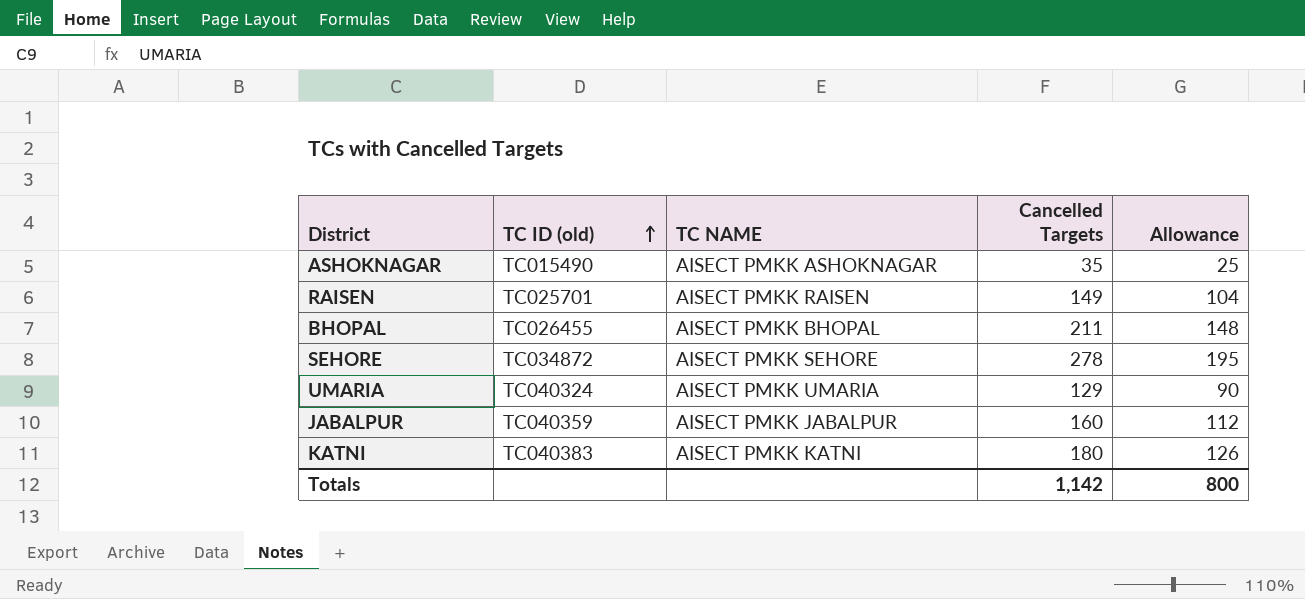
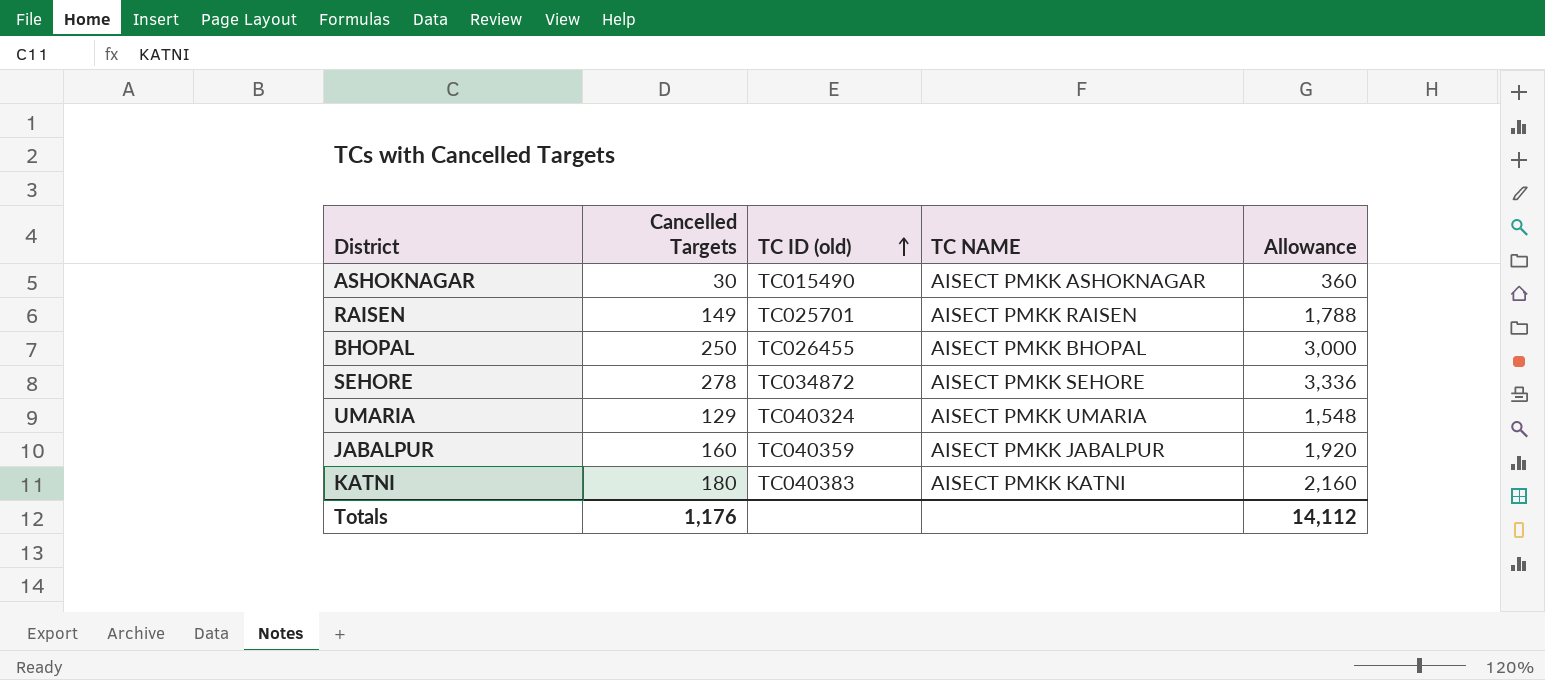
column Cancelled Targets | position: 4 -> 2
column Allowance | formula: [Cancelled Targets] * 0.7 -> [Cancelled Targets] * 12
ASHOKNAGAR | Cancelled Targets: 35 -> 30
BHOPAL | Cancelled Targets: 211 -> 250
Totals | Cancelled Targets: 1,142 -> 1,176
Totals | Allowance: 800 -> 14,112

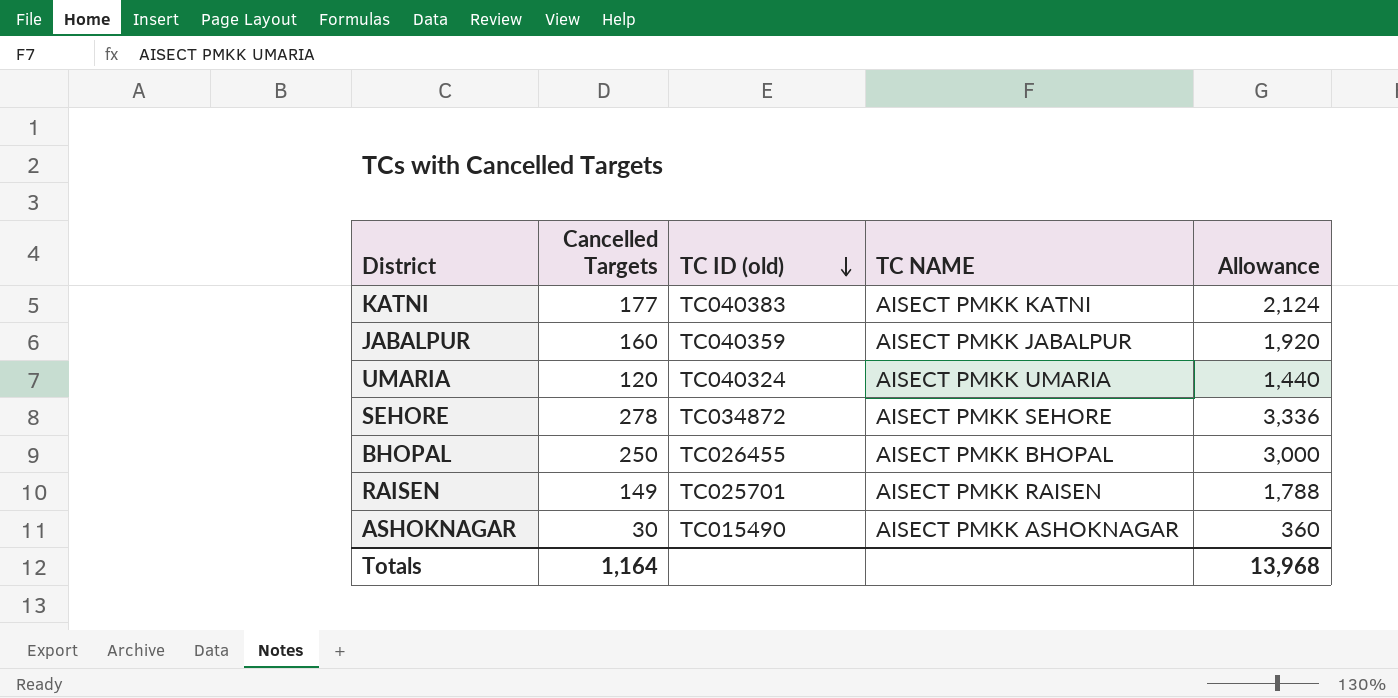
row order: TC ID (old) ascending -> TC ID (old) descending
KATNI | Cancelled Targets: 180 -> 177
KATNI | Allowance: 2,160 -> 2,124
UMARIA | Cancelled Targets: 129 -> 120
UMARIA | Allowance: 1,548 -> 1,440
Totals | Cancelled Targets: 1,176 -> 1,164
Totals | Allowance: 14,112 -> 13,968

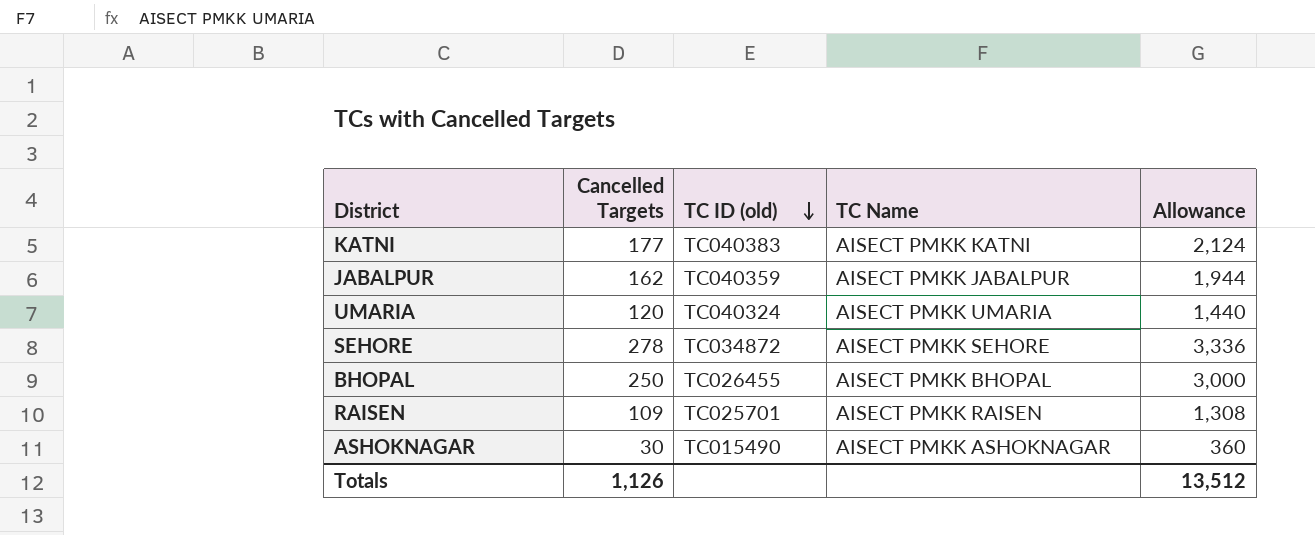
column name: TC NAME -> TC Name
JABALPUR | Cancelled Targets: 160 -> 162
JABALPUR | Allowance: 1,920 -> 1,944
RAISEN | Cancelled Targets: 149 -> 109
RAISEN | Allowance: 1,788 -> 1,308
Totals | Cancelled Targets: 1,164 -> 1,126
Totals | Allowance: 13,968 -> 13,512

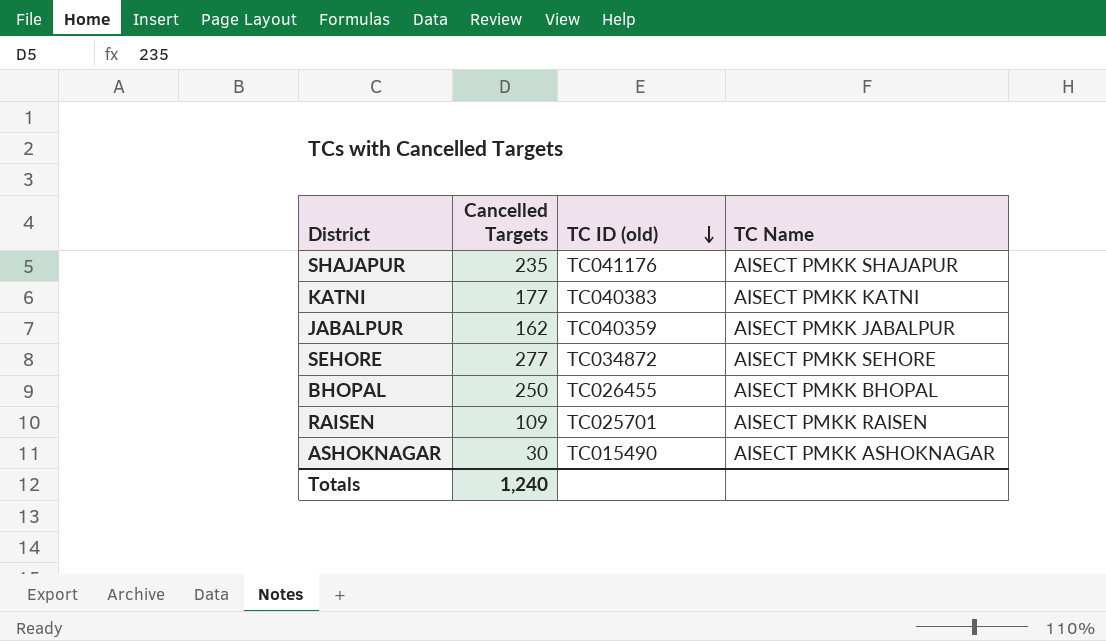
column Allowance | formula: [Cancelled Targets] * 12 -> none
row UMARIA: 120 | TC040324 | AISECT PMKK UMARIA | 1,440 -> none
row SHAJAPUR: none -> 235 | TC041176 | AISECT PMKK SHAJAPUR
SEHORE | Cancelled Targets: 278 -> 277
Totals | Cancelled Targets: 1,126 -> 1,240

